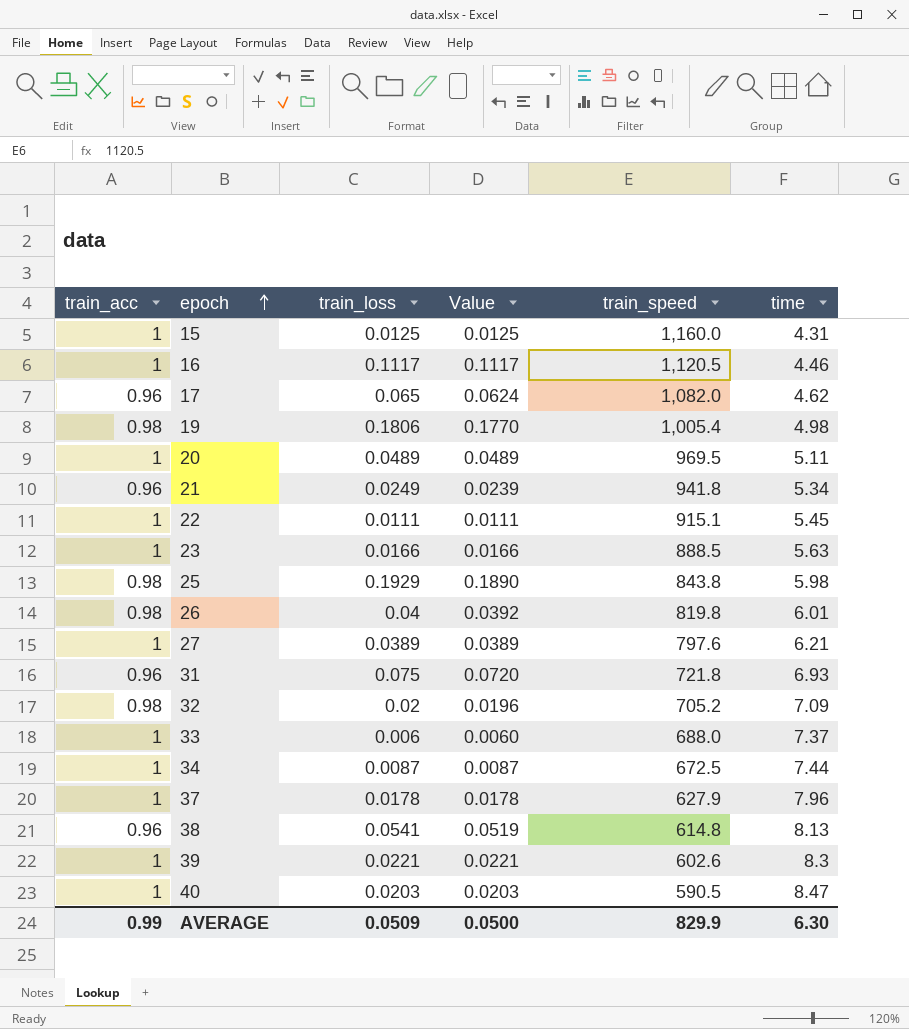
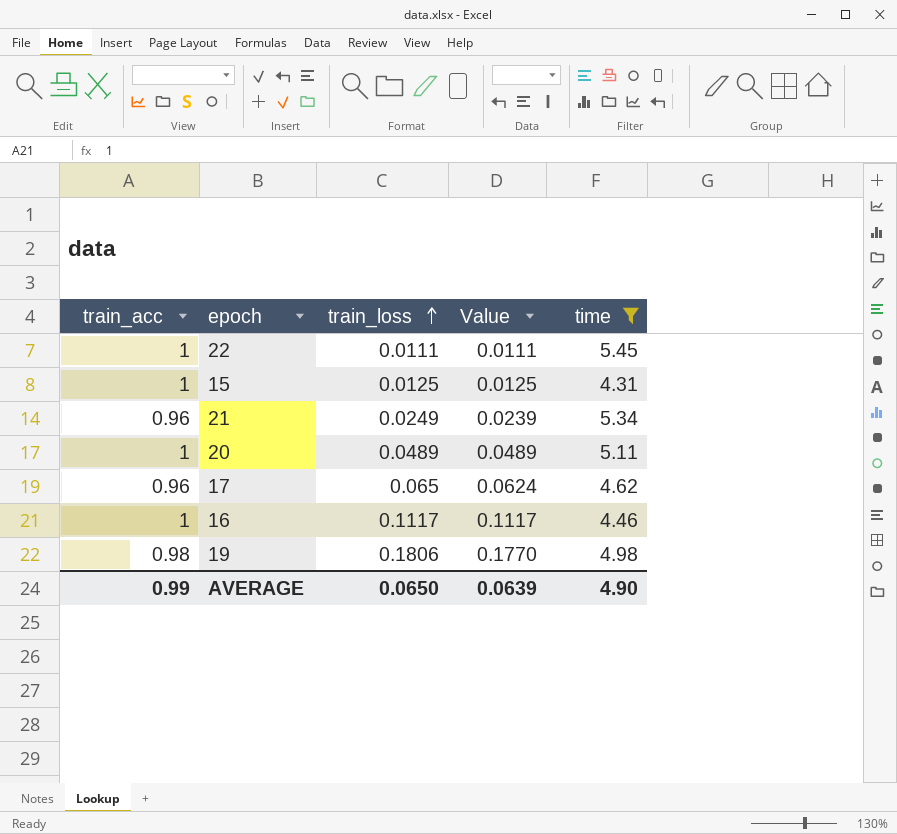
filter: none -> time <= 5.45
row order: epoch ascending -> train_loss ascending
column train_speed | position: 5 -> none
AVERAGE | train_loss: 0.0509 -> 0.0650
AVERAGE | Value: 0.0500 -> 0.0639
AVERAGE | time: 6.30 -> 4.90

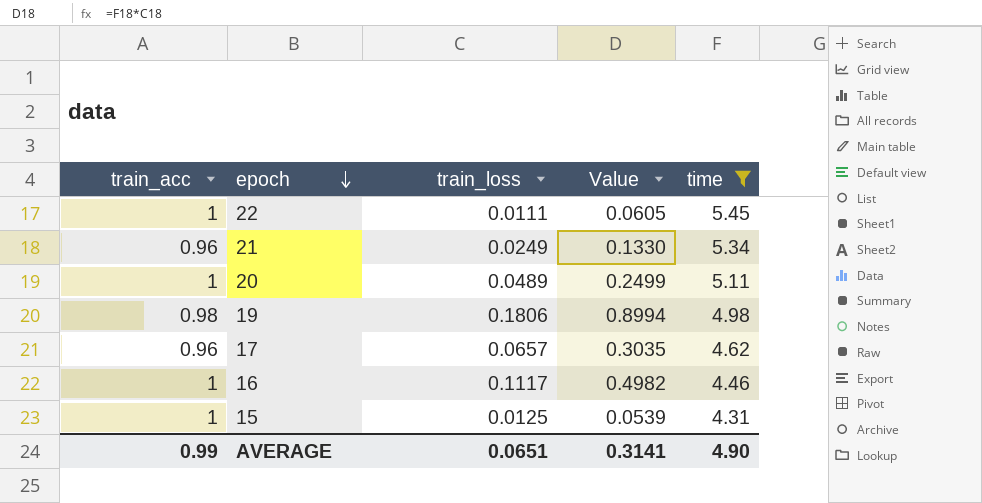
row order: train_loss ascending -> epoch descending
column Value | formula: [train_acc] * [train_loss] -> [train_loss] * [time]
17 | train_loss: 0.065 -> 0.0657
AVERAGE | train_loss: 0.0650 -> 0.0651
AVERAGE | Value: 0.0639 -> 0.3141

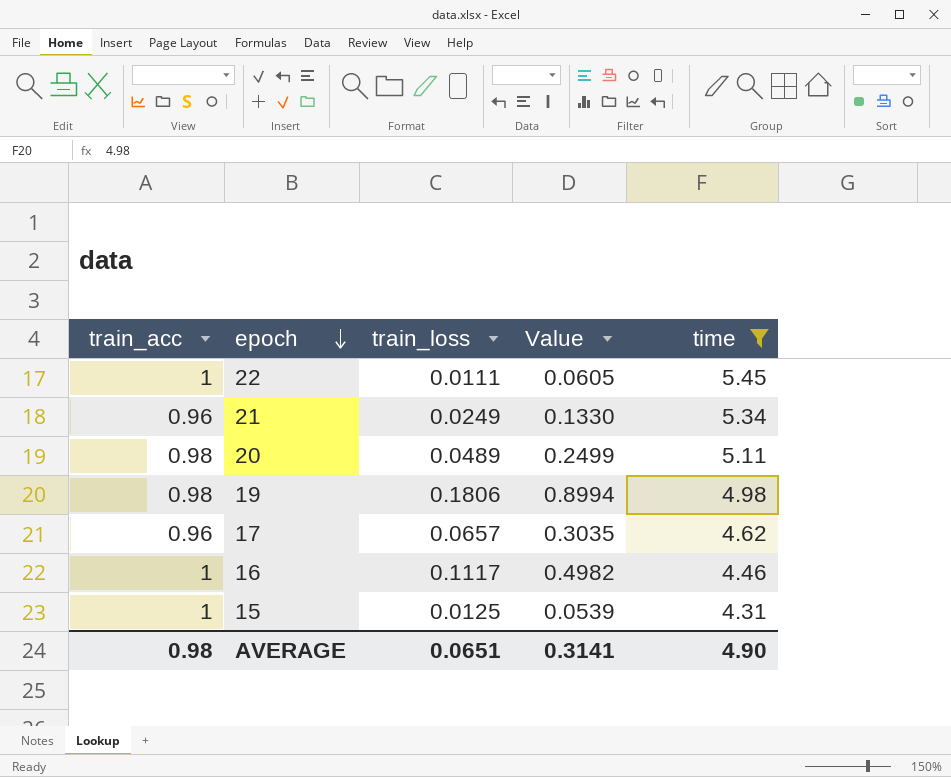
20 | train_acc: 1 -> 0.98
AVERAGE | train_acc: 0.99 -> 0.98

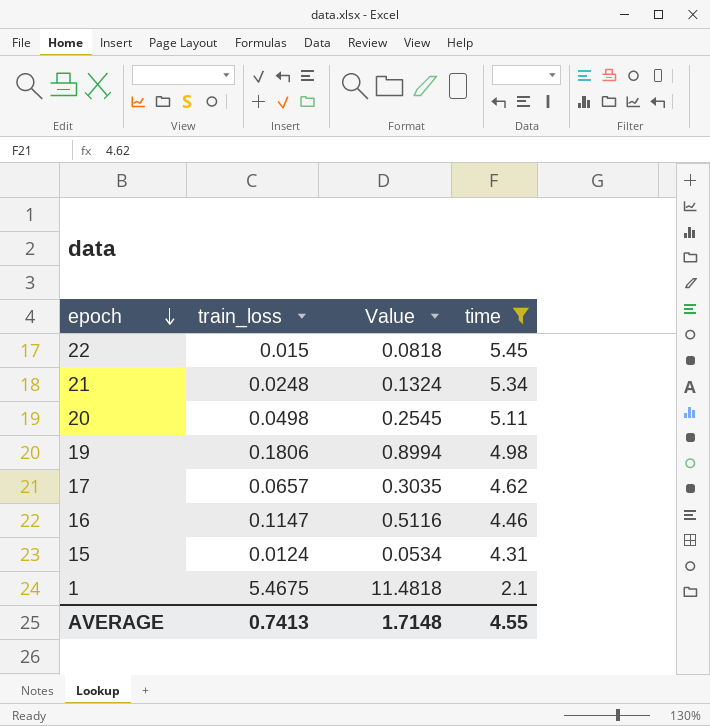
column train_acc | position: 1 -> none
22 | train_loss: 0.0111 -> 0.015
22 | Value: 0.0605 -> 0.0818
21 | train_loss: 0.0249 -> 0.0248
21 | Value: 0.1330 -> 0.1324
20 | train_loss: 0.0489 -> 0.0498
20 | Value: 0.2499 -> 0.2545
16 | train_loss: 0.1117 -> 0.1147
16 | Value: 0.4982 -> 0.5116
15 | train_loss: 0.0125 -> 0.0124
15 | Value: 0.0539 -> 0.0534
row 1: none -> 5.4675 | 11.4818 | 2.1
AVERAGE | train_loss: 0.0651 -> 0.7413
AVERAGE | Value: 0.3141 -> 1.7148
AVERAGE | time: 4.90 -> 4.55

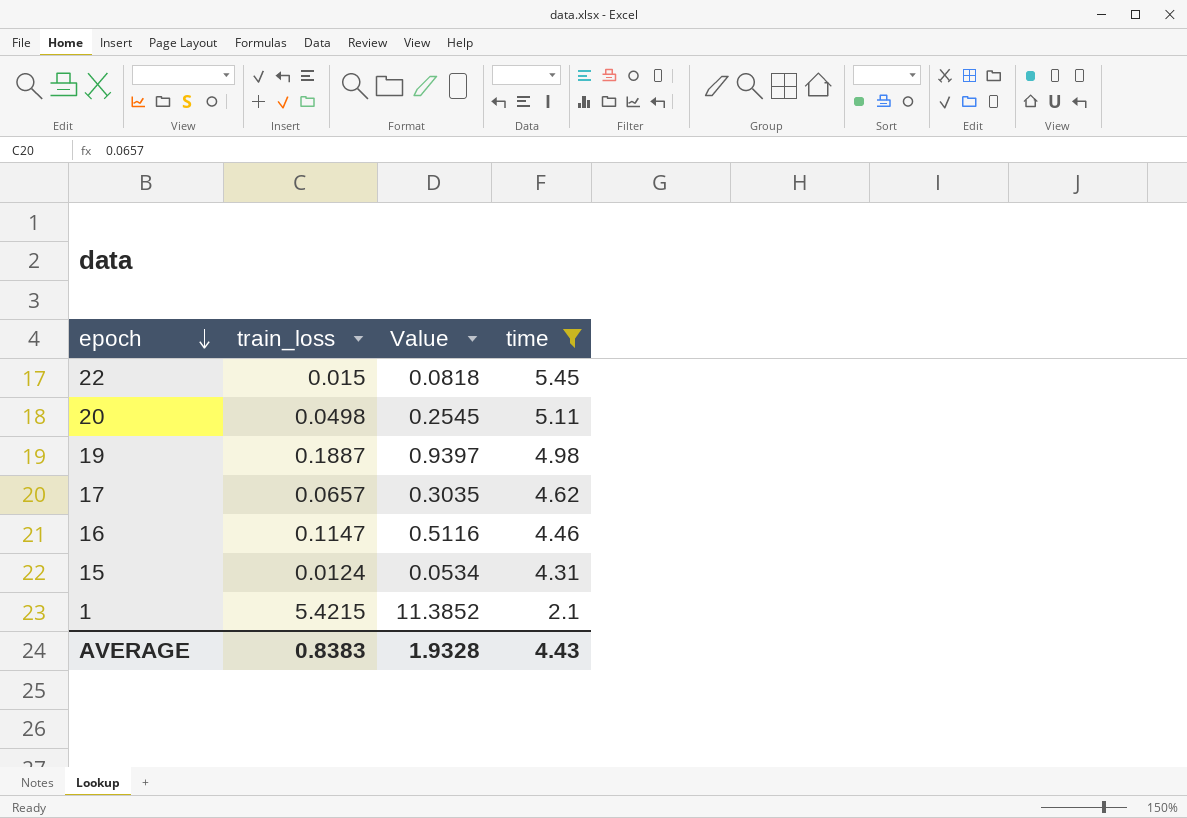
row 21: 0.0248 | 0.1324 | 5.34 -> none
19 | train_loss: 0.1806 -> 0.1887
19 | Value: 0.8994 -> 0.9397
1 | train_loss: 5.4675 -> 5.4215
1 | Value: 11.4818 -> 11.3852
AVERAGE | train_loss: 0.7413 -> 0.8383
AVERAGE | Value: 1.7148 -> 1.9328
AVERAGE | time: 4.55 -> 4.43

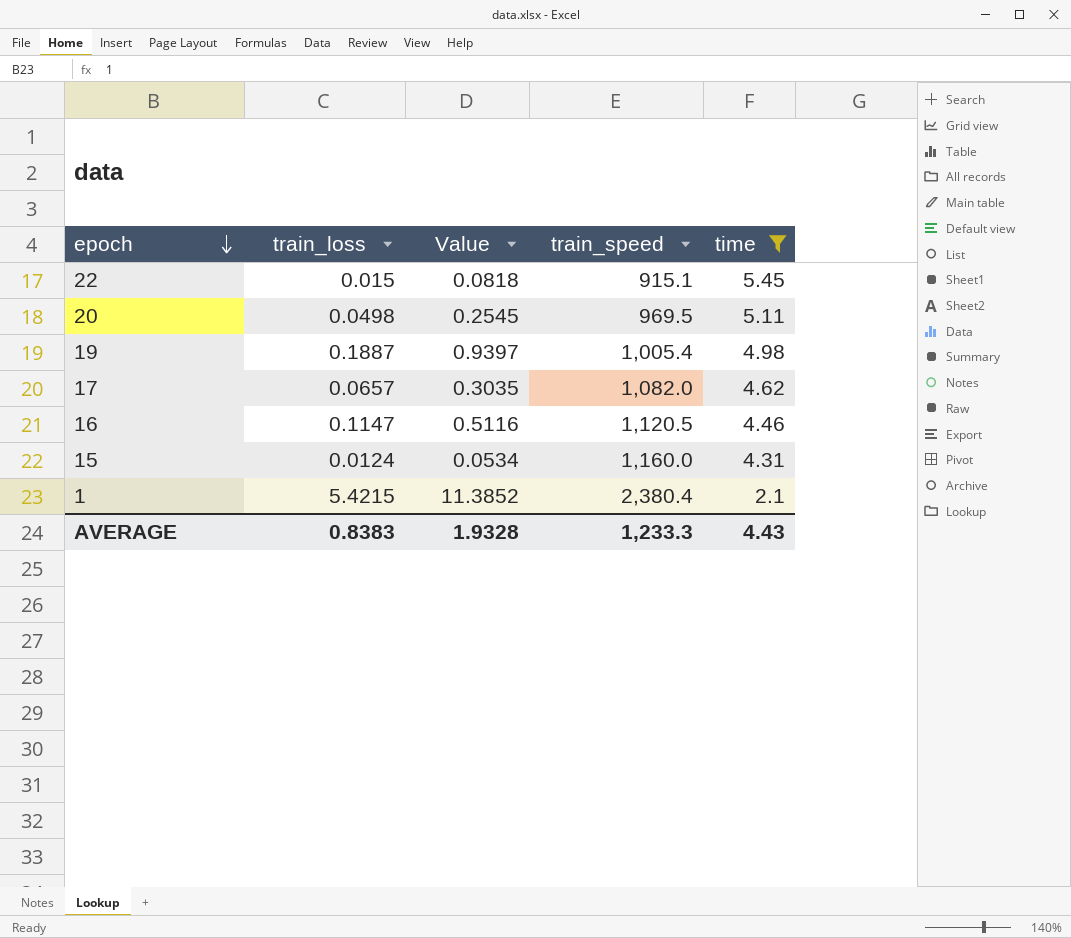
column train_speed | position: none -> 4

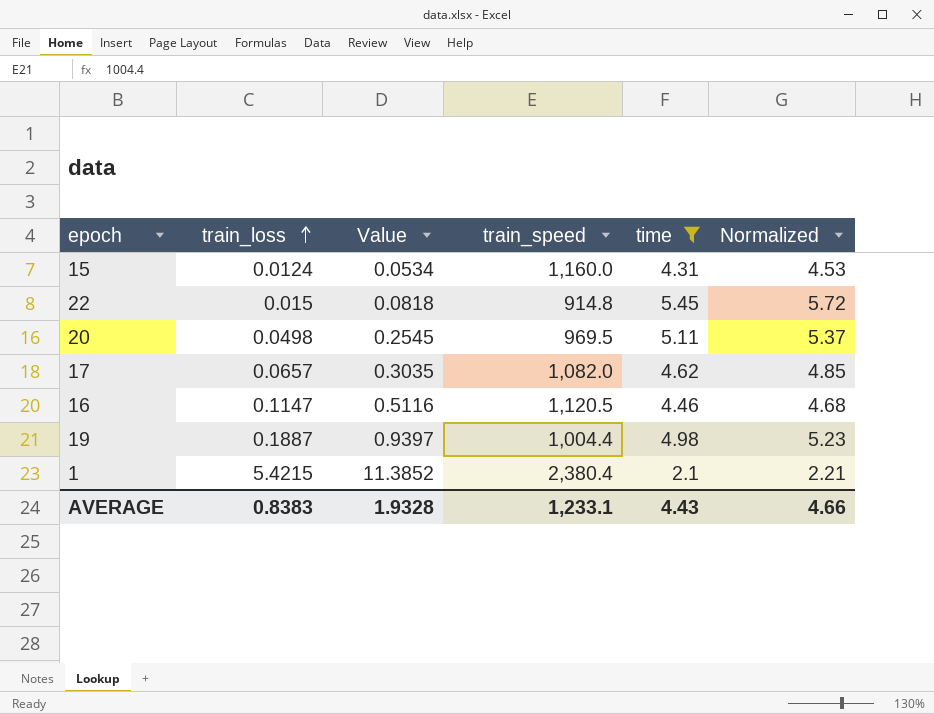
row order: epoch descending -> train_loss ascending
column Normalized | formula: none -> [time] * 1.05
22 | train_speed: 915.1 -> 914.8
19 | train_speed: 1,005.4 -> 1,004.4
AVERAGE | train_speed: 1,233.3 -> 1,233.1

